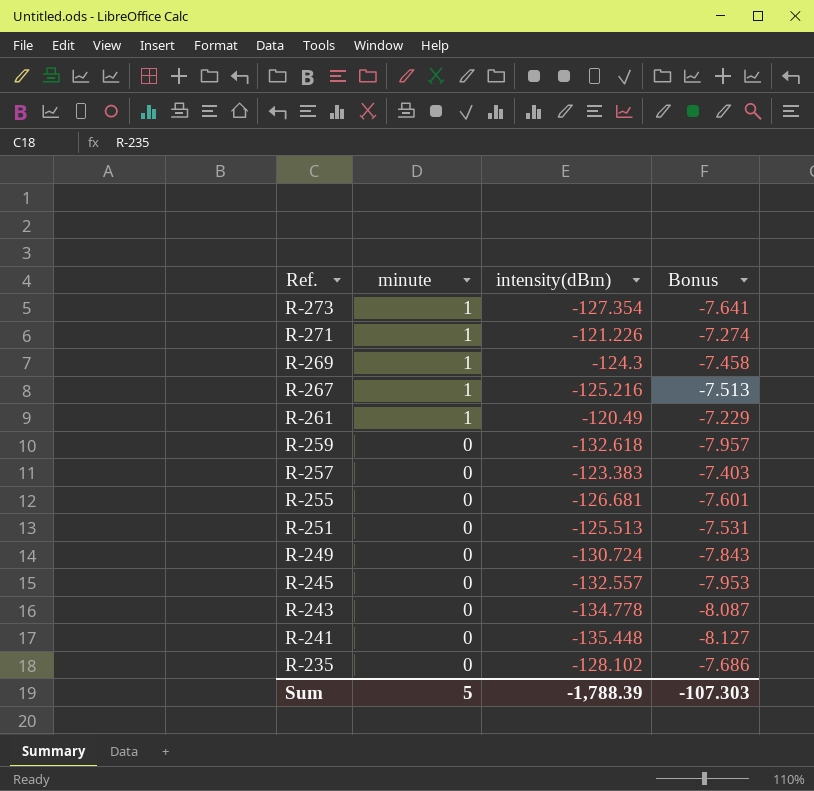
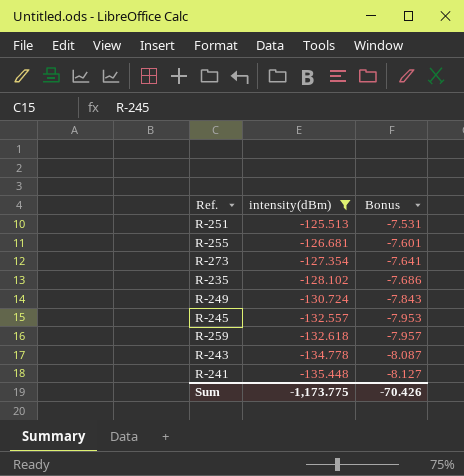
filter: none -> intensity(dBm) <= -125.513
row order: Ref. descending -> intensity(dBm) descending
column minute | position: 2 -> none
Sum | intensity(dBm): -1,788.39 -> -1,173.775
Sum | Bonus: -107.303 -> -70.426

